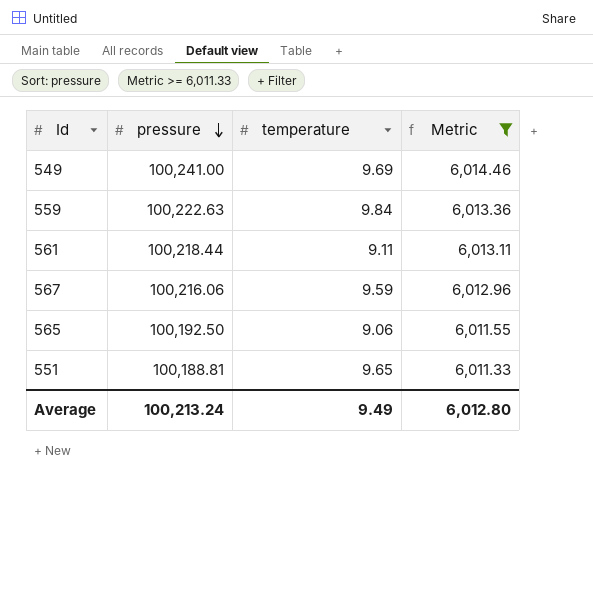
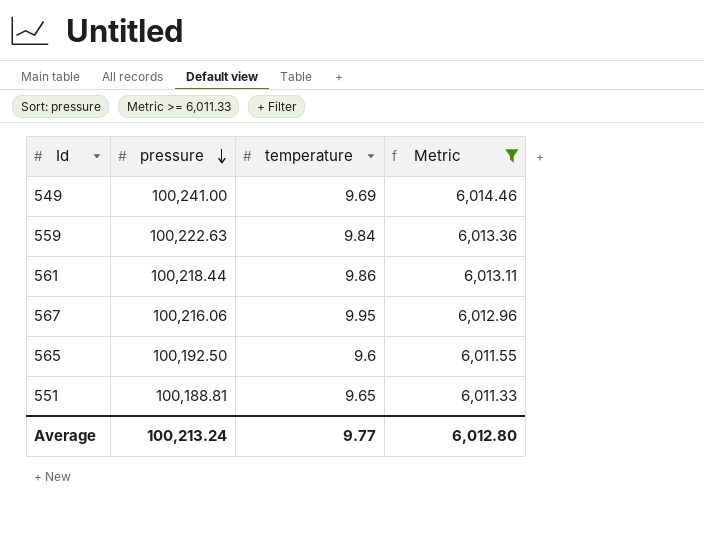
561 | temperature: 9.11 -> 9.86
567 | temperature: 9.59 -> 9.95
565 | temperature: 9.06 -> 9.6
Average | temperature: 9.49 -> 9.77

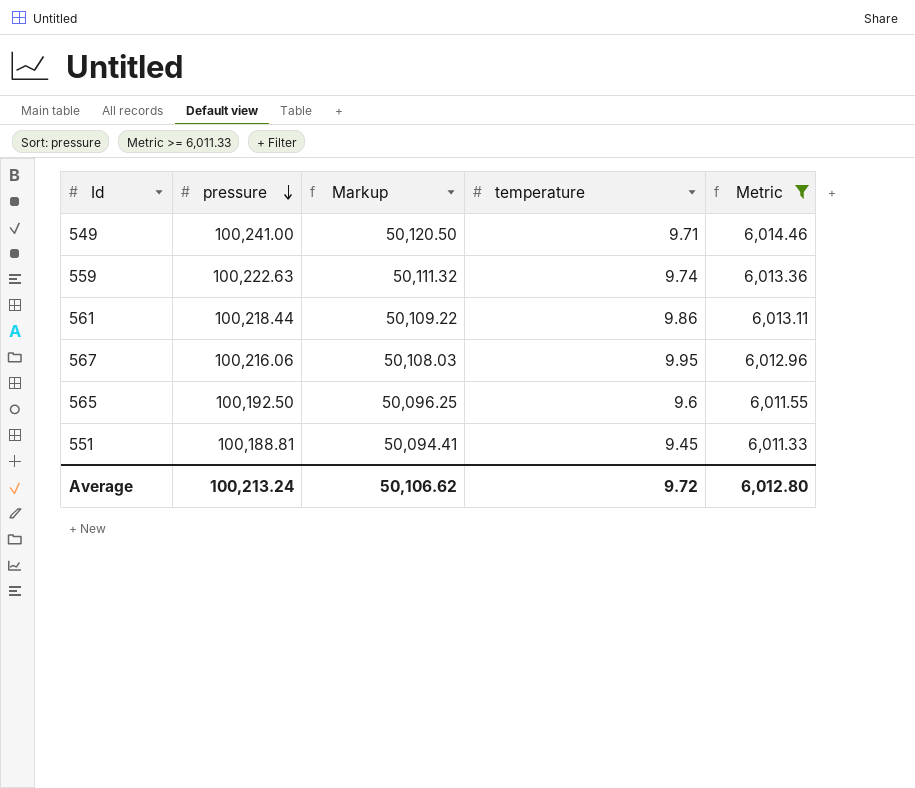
column Markup | formula: none -> [pressure] * 0.5
549 | temperature: 9.69 -> 9.71
559 | temperature: 9.84 -> 9.74
551 | temperature: 9.65 -> 9.45
Average | temperature: 9.77 -> 9.72

